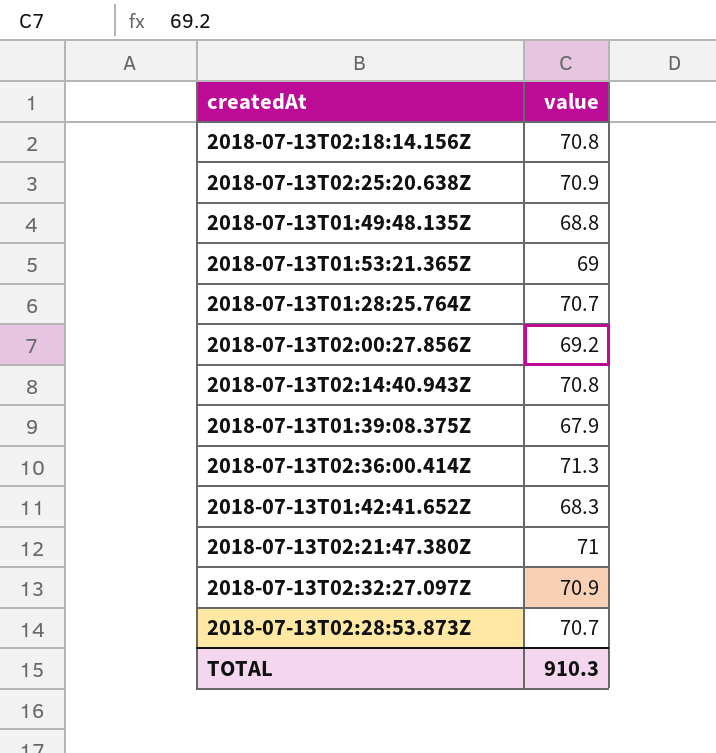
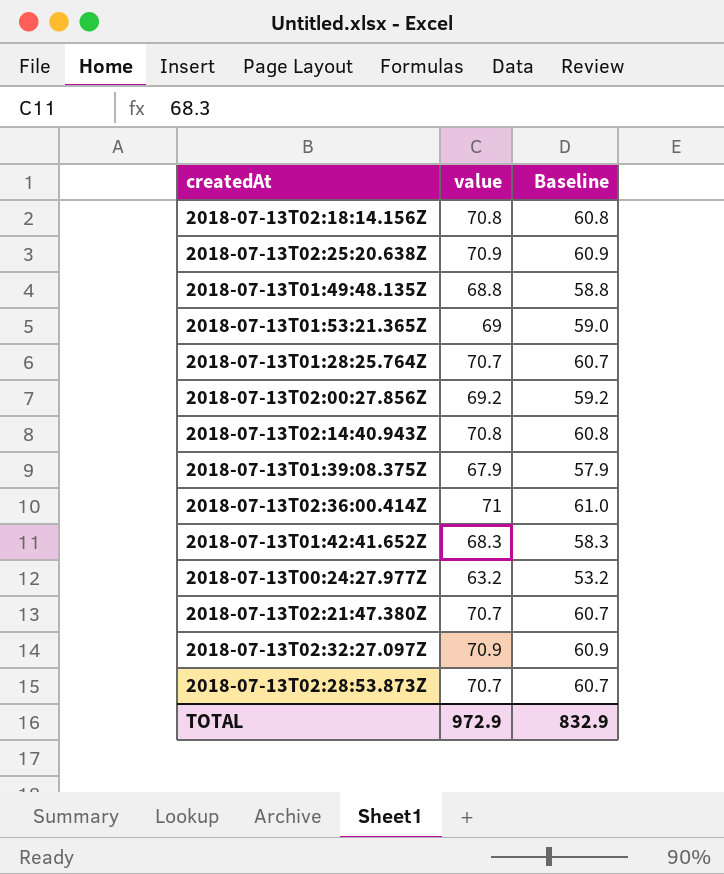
column Baseline | formula: none -> [value] - 10
2018-07-13T02:36:00.414Z | value: 71.3 -> 71
row 2018-07-13T00:24:27.977Z: none -> 63.2 | 53.2
2018-07-13T02:21:47.380Z | value: 71 -> 70.7
TOTAL | value: 910.3 -> 972.9

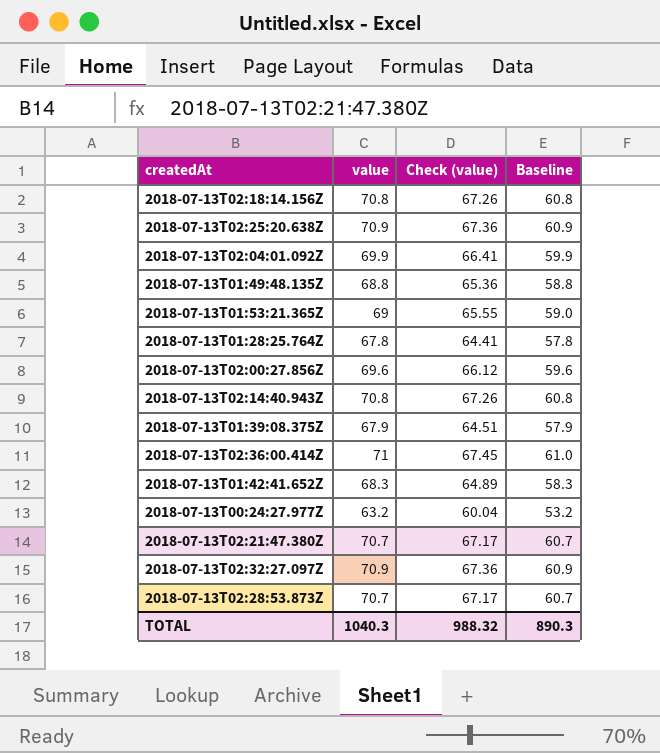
column Check (value) | formula: none -> [value] * 0.95
row 2018-07-13T02:04:01.092Z: none -> 69.9 | 66.41 | 59.9
2018-07-13T01:28:25.764Z | value: 70.7 -> 67.8
2018-07-13T01:28:25.764Z | Baseline: 60.7 -> 57.8
2018-07-13T02:00:27.856Z | value: 69.2 -> 69.6
2018-07-13T02:00:27.856Z | Baseline: 59.2 -> 59.6
TOTAL | value: 972.9 -> 1040.3
TOTAL | Baseline: 832.9 -> 890.3

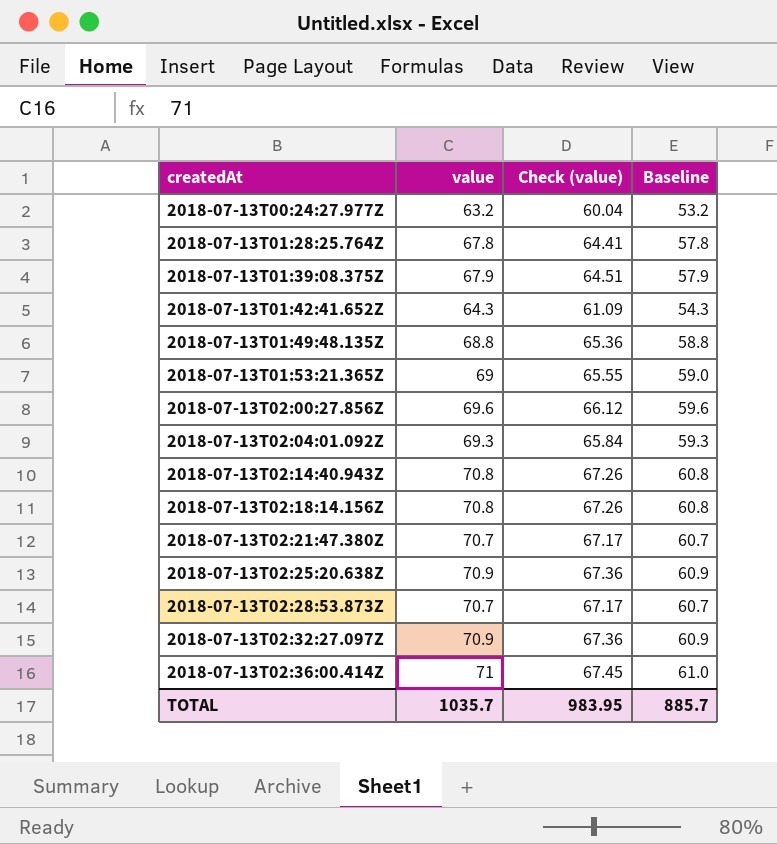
row order: none -> createdAt ascending
2018-07-13T01:42:41.652Z | value: 68.3 -> 64.3
2018-07-13T01:42:41.652Z | Check (value): 64.89 -> 61.09
2018-07-13T01:42:41.652Z | Baseline: 58.3 -> 54.3
2018-07-13T02:04:01.092Z | value: 69.9 -> 69.3
2018-07-13T02:04:01.092Z | Check (value): 66.41 -> 65.84
2018-07-13T02:04:01.092Z | Baseline: 59.9 -> 59.3
TOTAL | value: 1040.3 -> 1035.7
TOTAL | Check (value): 988.32 -> 983.95
TOTAL | Baseline: 890.3 -> 885.7

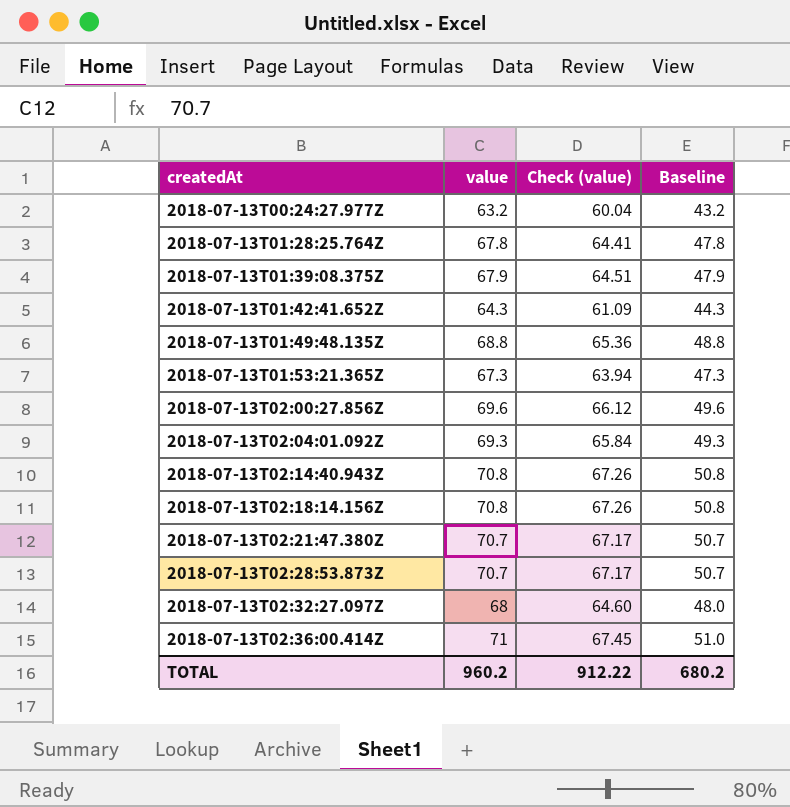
column Baseline | formula: [value] - 10 -> [value] - 20
row 2018-07-13T02:25:20.638Z: 70.9 | 67.36 | 60.9 -> none
2018-07-13T01:53:21.365Z | value: 69 -> 67.3
2018-07-13T01:53:21.365Z | Check (value): 65.55 -> 63.94
2018-07-13T02:32:27.097Z | value: 70.9 -> 68
2018-07-13T02:32:27.097Z | Check (value): 67.36 -> 64.60
TOTAL | value: 1035.7 -> 960.2
TOTAL | Check (value): 983.95 -> 912.22
TOTAL | Baseline: 885.7 -> 680.2

